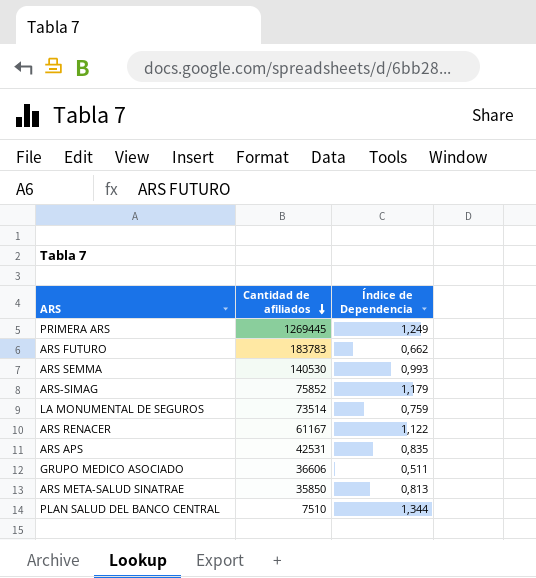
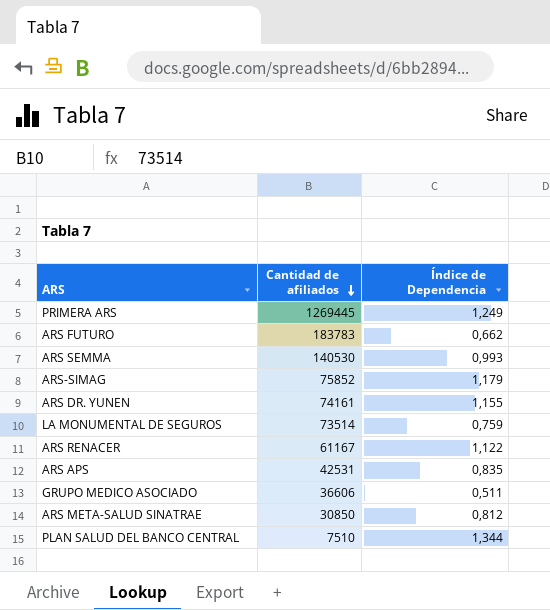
row ARS DR. YUNEN: none -> 74161 | 1,155
ARS META-SALUD SINATRAE | Cantidad de afiliados: 35850 -> 30850
ARS META-SALUD SINATRAE | Índice de Dependencia: 0,813 -> 0,812

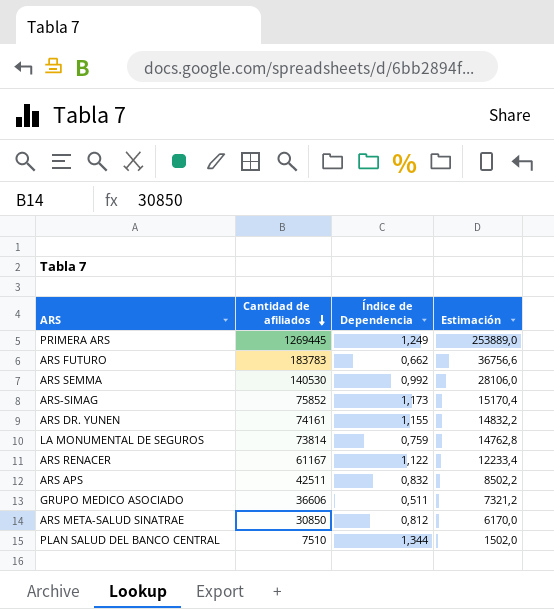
column Estimación | formula: none -> [Cantidad de afiliados] * 0,2
ARS SEMMA | Índice de Dependencia: 0,993 -> 0,992
ARS-SIMAG | Índice de Dependencia: 1,179 -> 1,173
LA MONUMENTAL DE SEGUROS | Cantidad de afiliados: 73514 -> 73814
ARS APS | Cantidad de afiliados: 42531 -> 42511
ARS APS | Índice de Dependencia: 0,835 -> 0,832

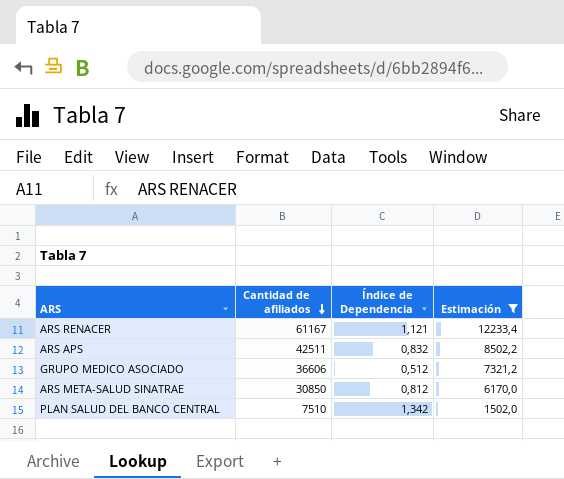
filter: none -> Estimación <= 12233,4
ARS RENACER | Índice de Dependencia: 1,122 -> 1,121
GRUPO MEDICO ASOCIADO | Índice de Dependencia: 0,511 -> 0,512
PLAN SALUD DEL BANCO CENTRAL | Índice de Dependencia: 1,344 -> 1,342

